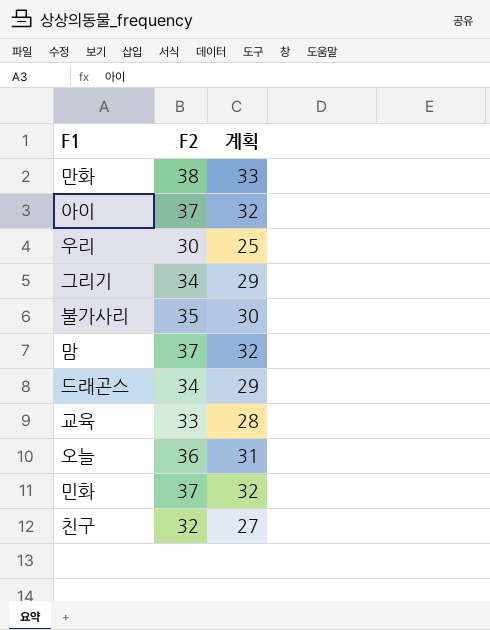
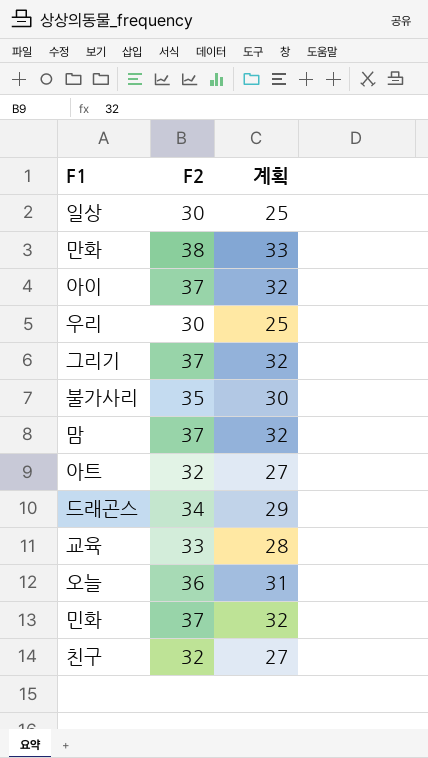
row 일상: none -> 30 | 25
그리기 | F2: 34 -> 37
그리기 | 계획: 29 -> 32
row 아트: none -> 32 | 27

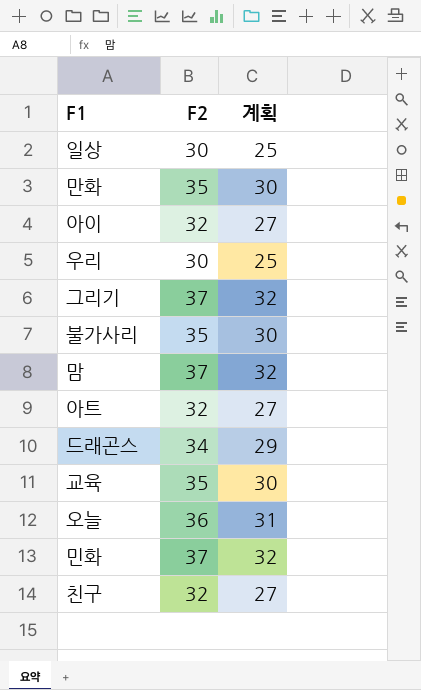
만화 | F2: 38 -> 35
만화 | 계획: 33 -> 30
아이 | F2: 37 -> 32
아이 | 계획: 32 -> 27
교육 | F2: 33 -> 35
교육 | 계획: 28 -> 30

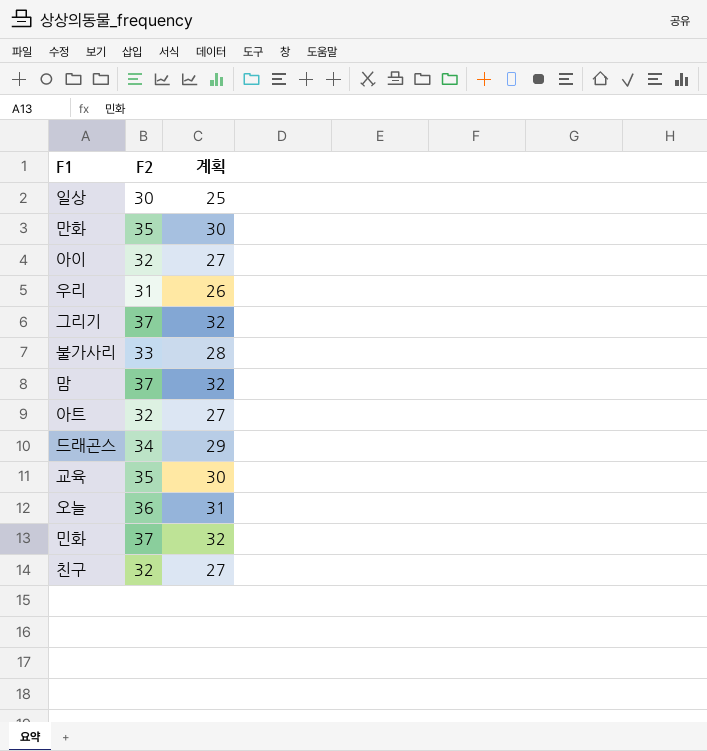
우리 | F2: 30 -> 31
우리 | 계획: 25 -> 26
불가사리 | F2: 35 -> 33
불가사리 | 계획: 30 -> 28

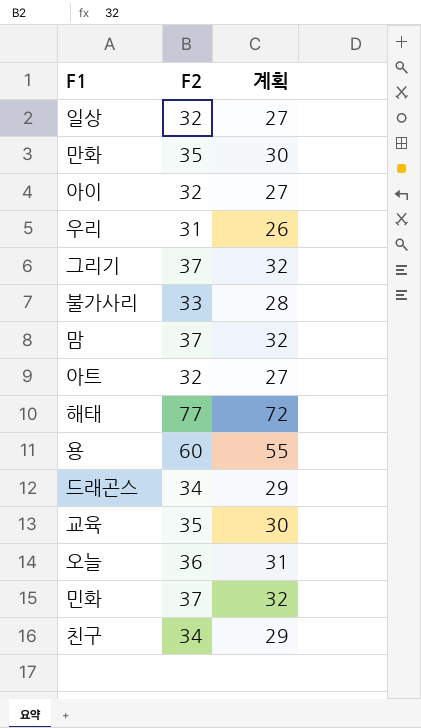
일상 | F2: 30 -> 32
일상 | 계획: 25 -> 27
row 해태: none -> 77 | 72
row 용: none -> 60 | 55
친구 | F2: 32 -> 34
친구 | 계획: 27 -> 29

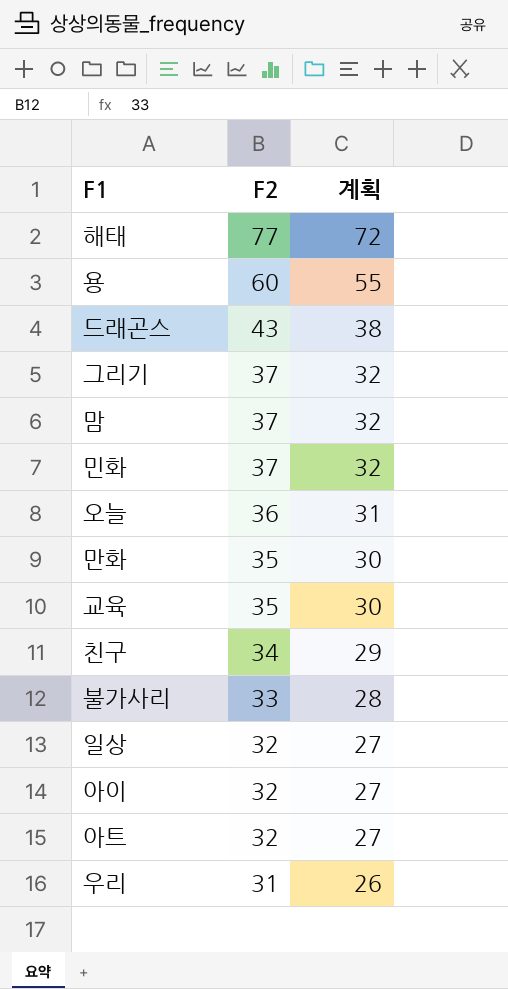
row order: none -> F2 descending
드래곤스 | F2: 34 -> 43
드래곤스 | 계획: 29 -> 38

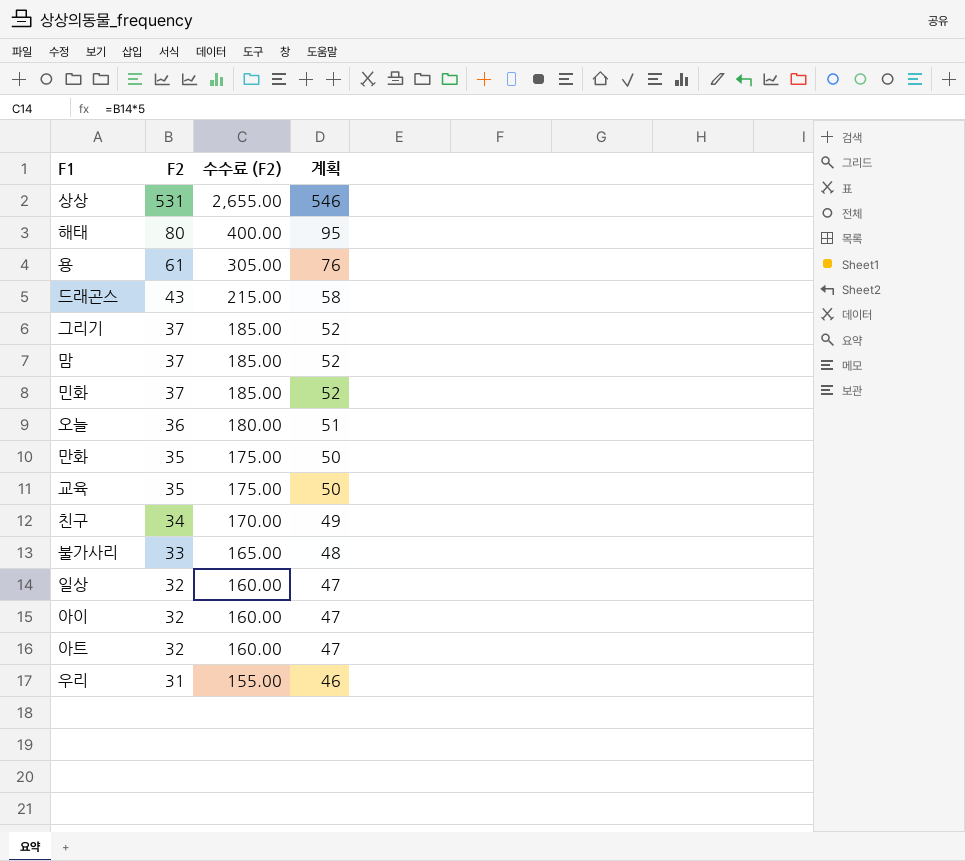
column 수수료 (F2) | formula: none -> [F2] * 5
column 계획 | formula: [F2] - 5 -> [F2] + 15
row 상상: none -> 531 | 2,655.00 | 546
해태 | F2: 77 -> 80
용 | F2: 60 -> 61

